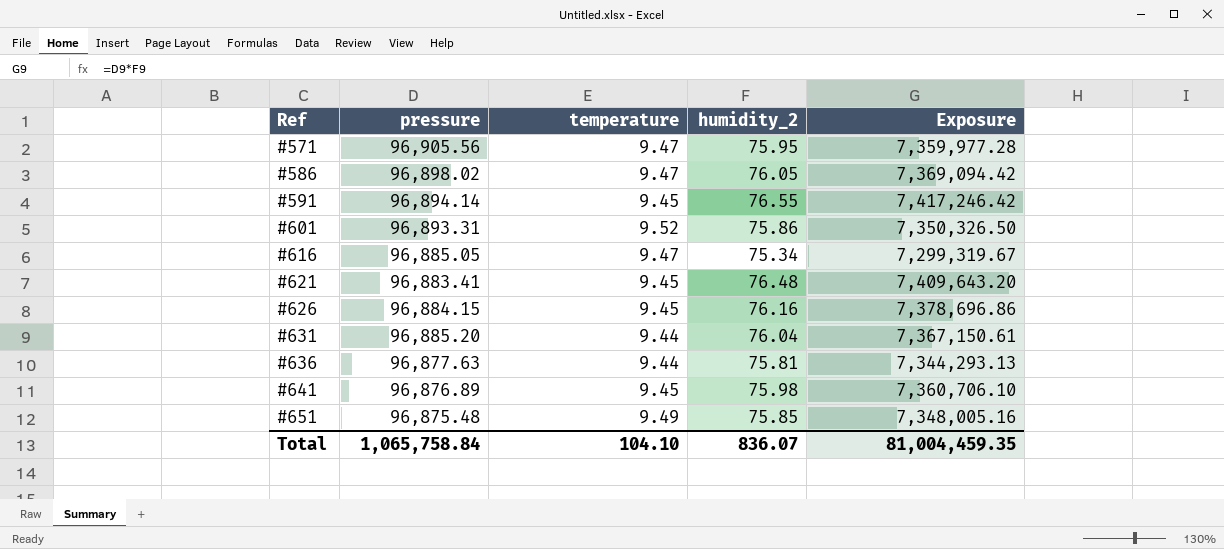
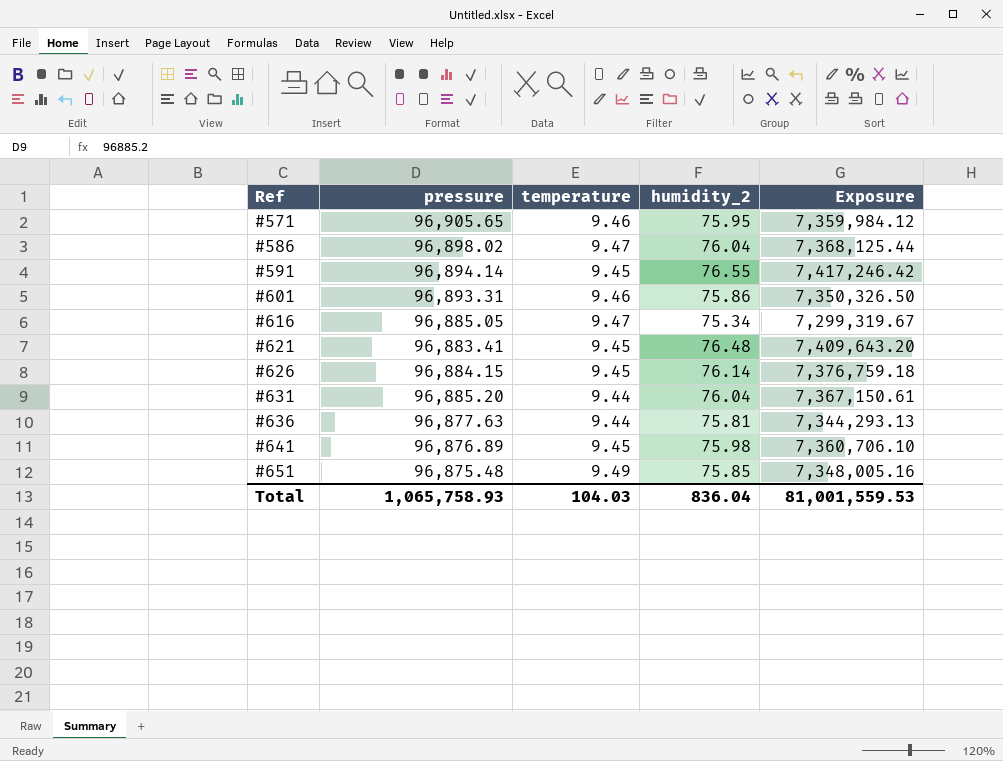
#571 | pressure: 96,905.56 -> 96,905.65
#571 | temperature: 9.47 -> 9.46
#571 | Exposure: 7,359,977.28 -> 7,359,984.12
#586 | humidity_2: 76.05 -> 76.04
#586 | Exposure: 7,369,094.42 -> 7,368,125.44
#601 | temperature: 9.52 -> 9.46
#626 | humidity_2: 76.16 -> 76.14
#626 | Exposure: 7,378,696.86 -> 7,376,759.18
Total | pressure: 1,065,758.84 -> 1,065,758.93
Total | temperature: 104.10 -> 104.03
Total | humidity_2: 836.07 -> 836.04
Total | Exposure: 81,004,459.35 -> 81,001,559.53

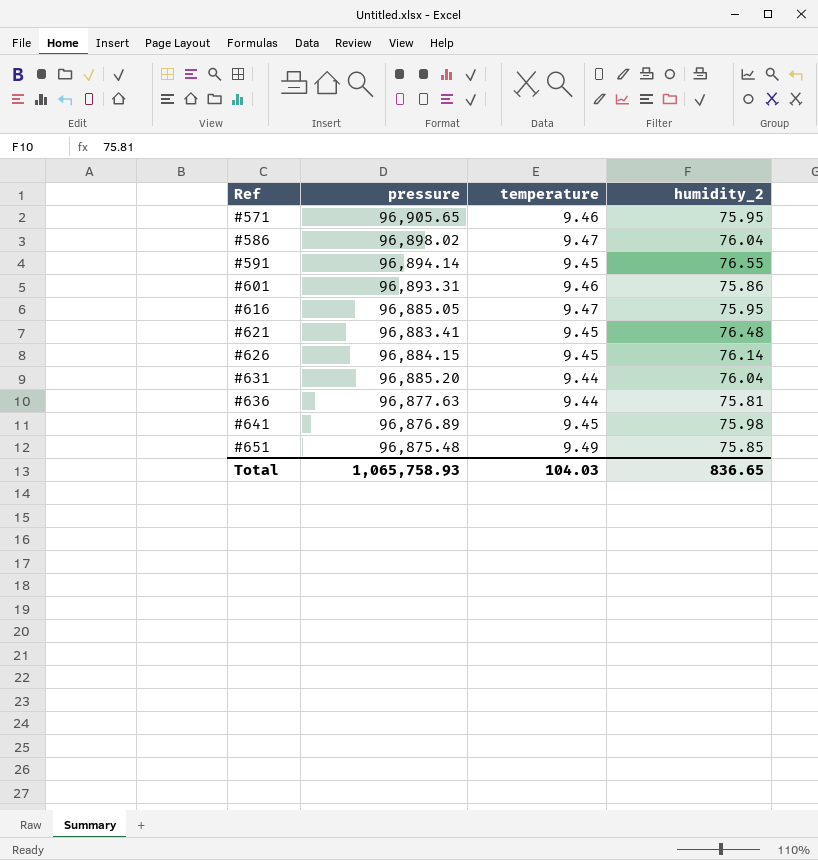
column Exposure | formula: [pressure] * [humidity_2] -> none
#616 | humidity_2: 75.34 -> 75.95
Total | humidity_2: 836.04 -> 836.65

